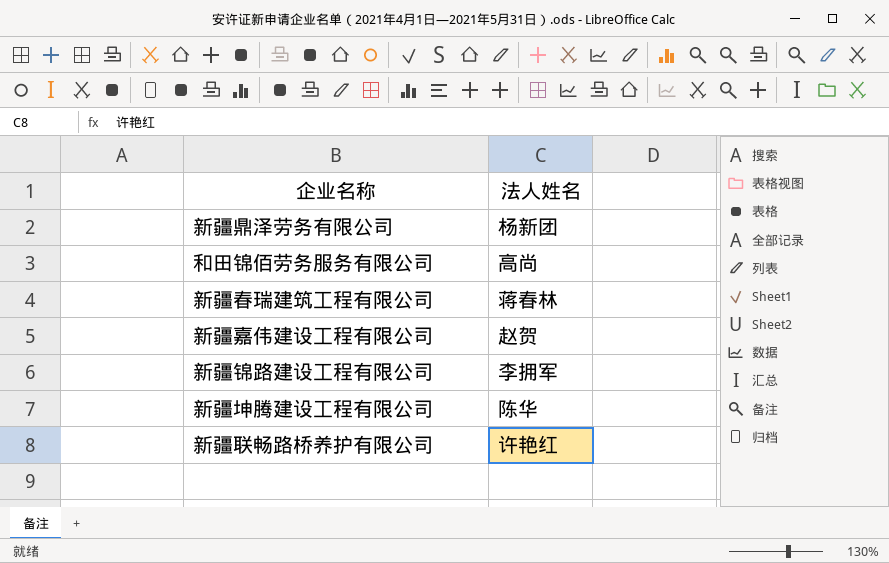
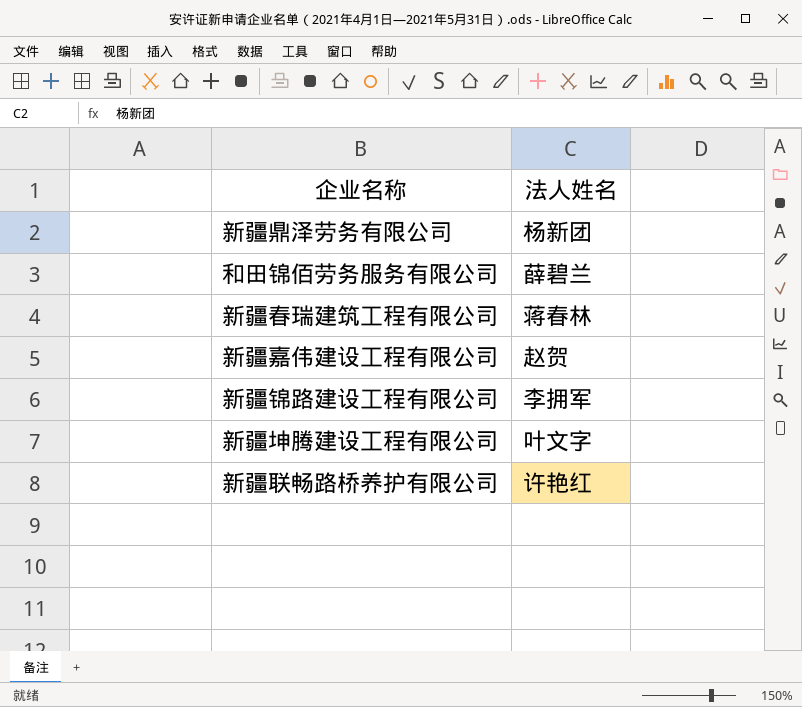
和田锦佰劳务服务有限公司 | 法人姓名: 高尚 -> 薛碧兰
新疆坤腾建设工程有限公司 | 法人姓名: 陈华 -> 叶文字

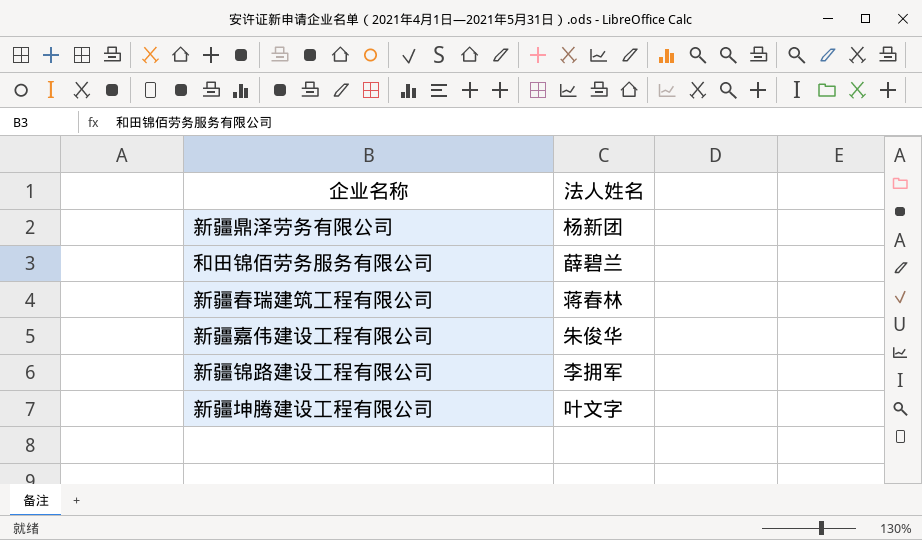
row 新疆联畅路桥养护有限公司: 许艳红 -> none
新疆嘉伟建设工程有限公司 | 法人姓名: 赵贺 -> 朱俊华

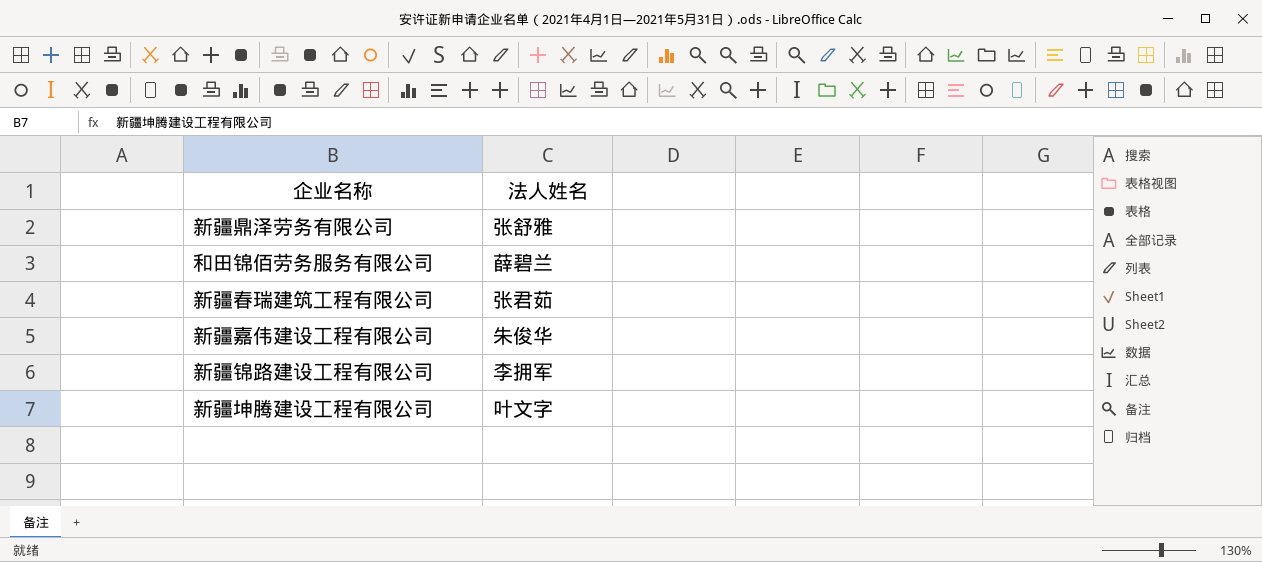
新疆鼎泽劳务有限公司 | 法人姓名: 杨新团 -> 张舒雅
新疆春瑞建筑工程有限公司 | 法人姓名: 蒋春林 -> 张君茹

